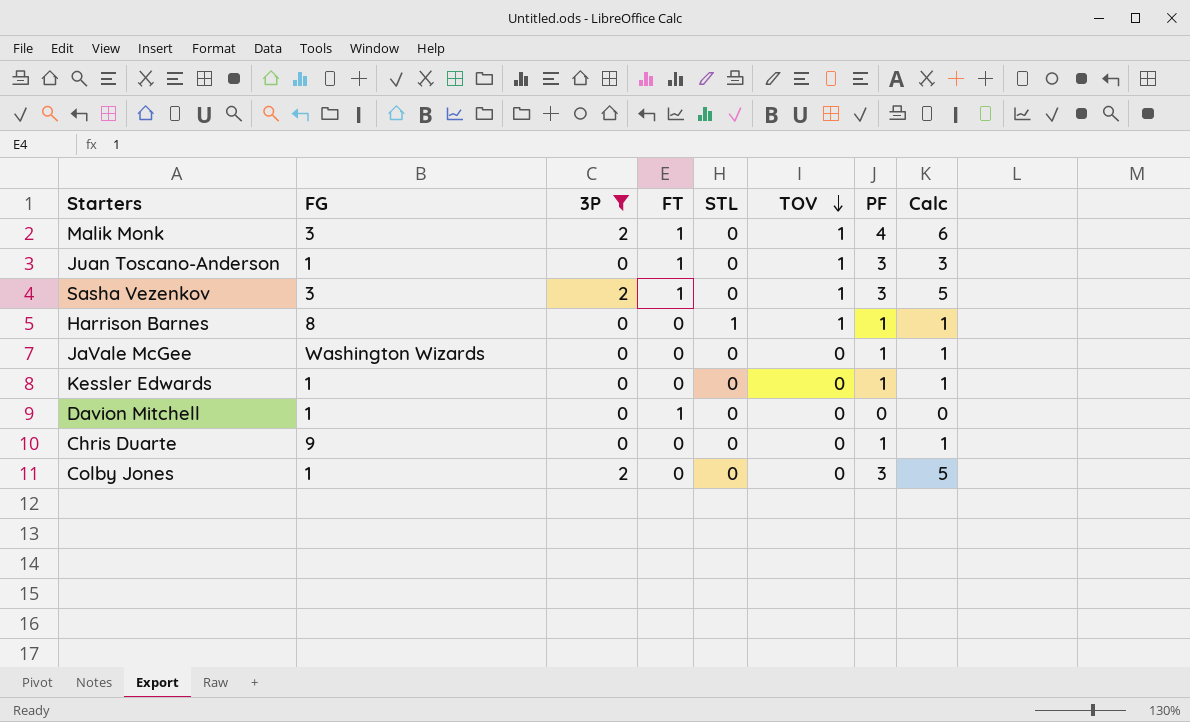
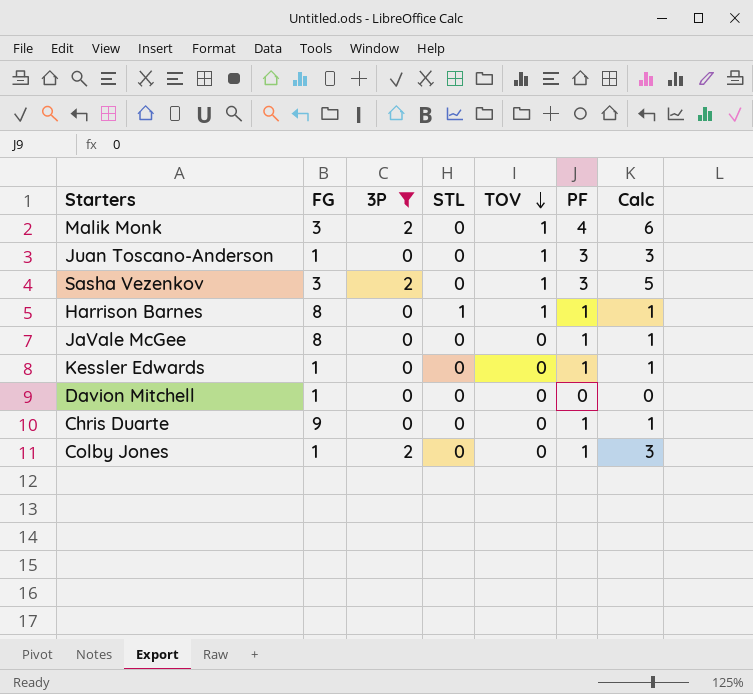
column FT | position: 4 -> none
JaVale McGee | FG: Washington Wizards -> 8
Colby Jones | PF: 3 -> 1
Colby Jones | Calc: 5 -> 3

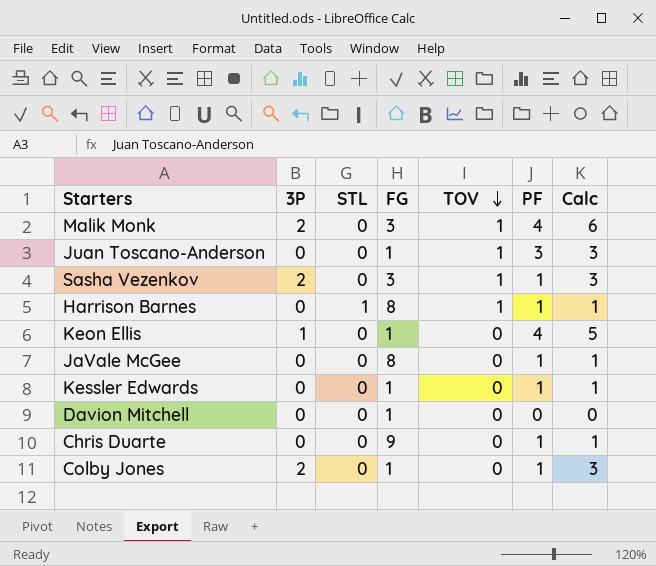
filter: 3P != 1 -> none
column FG | position: 2 -> 4
Sasha Vezenkov | PF: 3 -> 1
Sasha Vezenkov | Calc: 5 -> 3

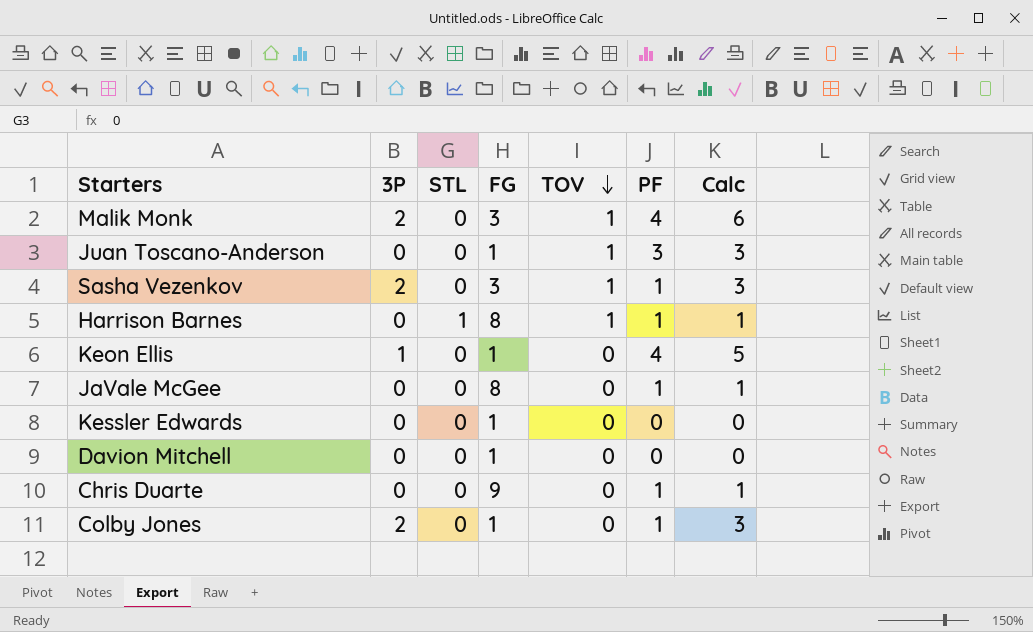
Kessler Edwards | PF: 1 -> 0
Kessler Edwards | Calc: 1 -> 0

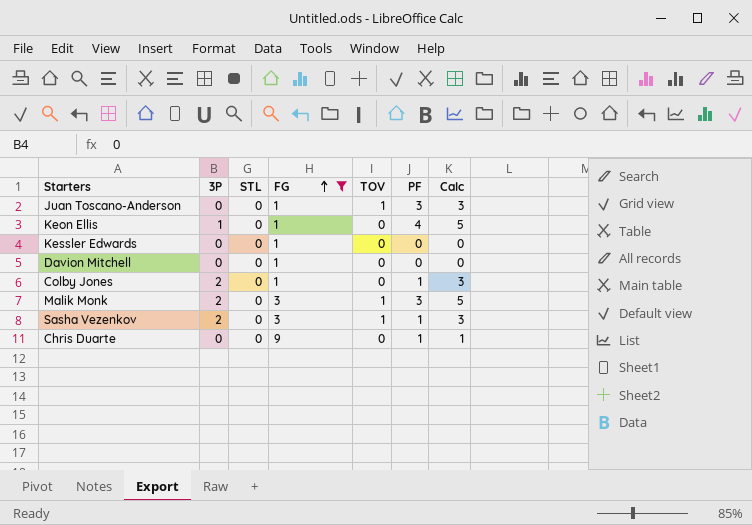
filter: none -> FG != 8
row order: TOV descending -> FG ascending
Malik Monk | PF: 4 -> 3
Malik Monk | Calc: 6 -> 5

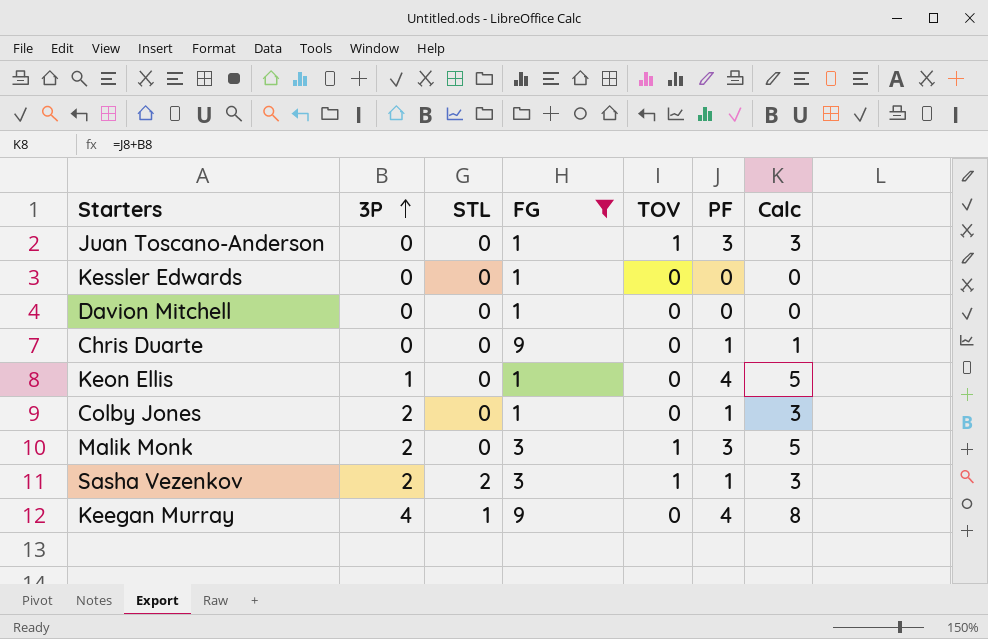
row order: FG ascending -> 3P ascending
Sasha Vezenkov | STL: 0 -> 2
row Keegan Murray: none -> 4 | 1 | 9 | 0 | 4 | 8

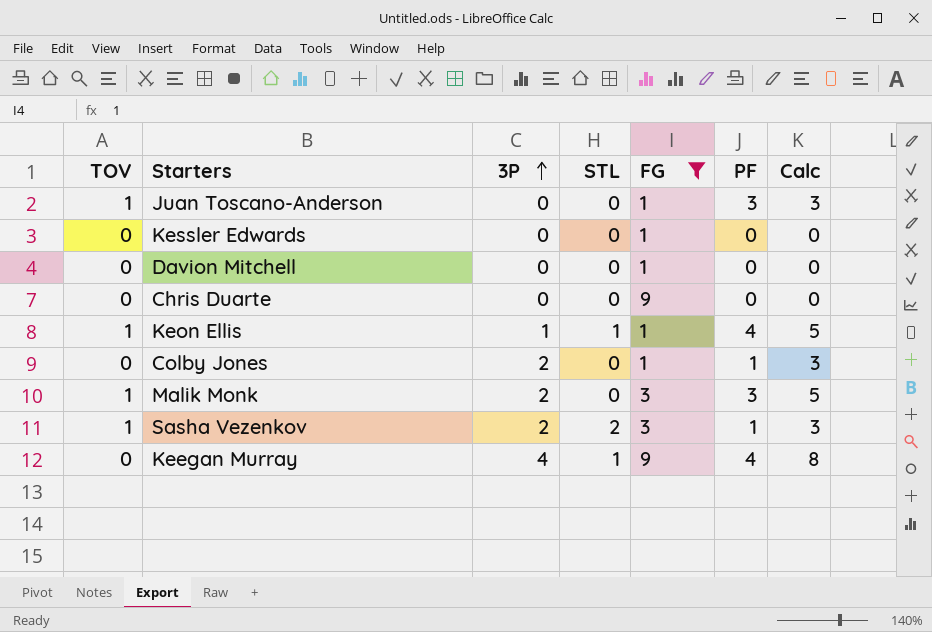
column TOV | position: 5 -> 1
Chris Duarte | PF: 1 -> 0
Chris Duarte | Calc: 1 -> 0
Keon Ellis | TOV: 0 -> 1
Keon Ellis | STL: 0 -> 1

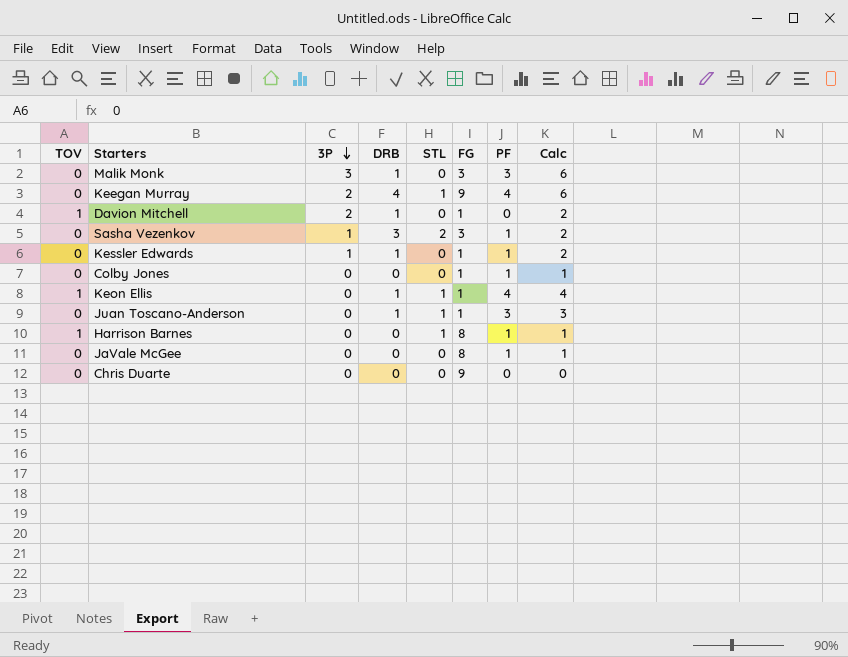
filter: FG != 8 -> none
row order: 3P ascending -> 3P descending
column DRB | position: none -> 4
Malik Monk | TOV: 1 -> 0
Malik Monk | 3P: 2 -> 3
Malik Monk | Calc: 5 -> 6
Keegan Murray | 3P: 4 -> 2
Keegan Murray | Calc: 8 -> 6
Davion Mitchell | TOV: 0 -> 1
Davion Mitchell | 3P: 0 -> 2
Davion Mitchell | Calc: 0 -> 2
Sasha Vezenkov | TOV: 1 -> 0
Sasha Vezenkov | 3P: 2 -> 1
Sasha Vezenkov | Calc: 3 -> 2
Kessler Edwards | 3P: 0 -> 1
Kessler Edwards | PF: 0 -> 1
Kessler Edwards | Calc: 0 -> 2
Colby Jones | 3P: 2 -> 0
Colby Jones | Calc: 3 -> 1
Keon Ellis | 3P: 1 -> 0
Keon Ellis | Calc: 5 -> 4
Juan Toscano-Anderson | TOV: 1 -> 0
Juan Toscano-Anderson | STL: 0 -> 1

